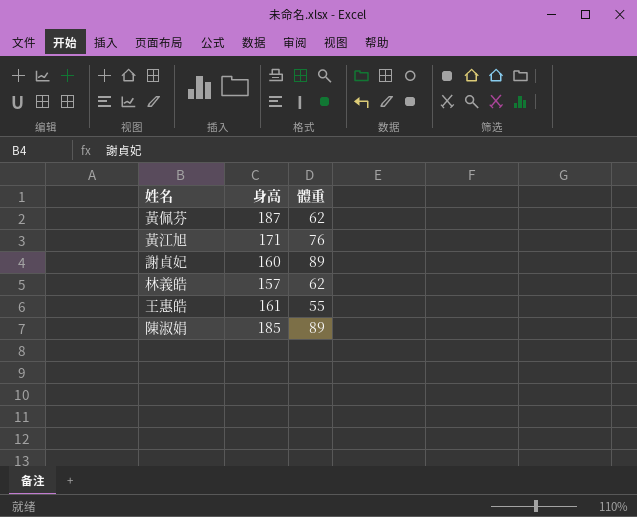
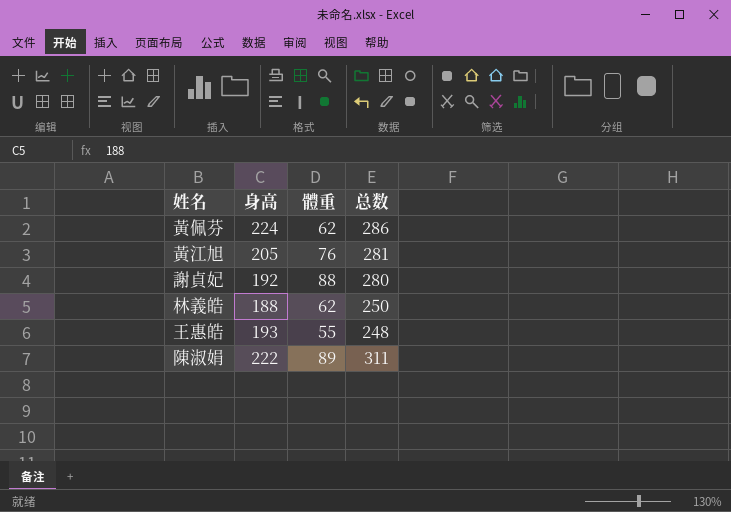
column 总数 | formula: none -> [身高] + [體重]
黃佩芬 | 身高: 187 -> 224
黃江旭 | 身高: 171 -> 205
謝貞妃 | 身高: 160 -> 192
謝貞妃 | 體重: 89 -> 88
林義皓 | 身高: 157 -> 188
王惠皓 | 身高: 161 -> 193
陳淑娟 | 身高: 185 -> 222

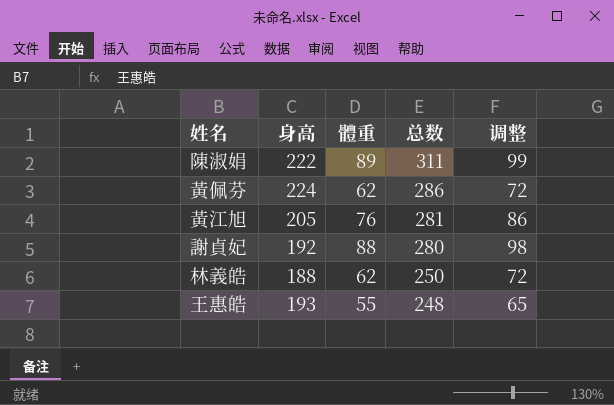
row order: none -> 总数 descending
column 调整 | formula: none -> [體重] + 10

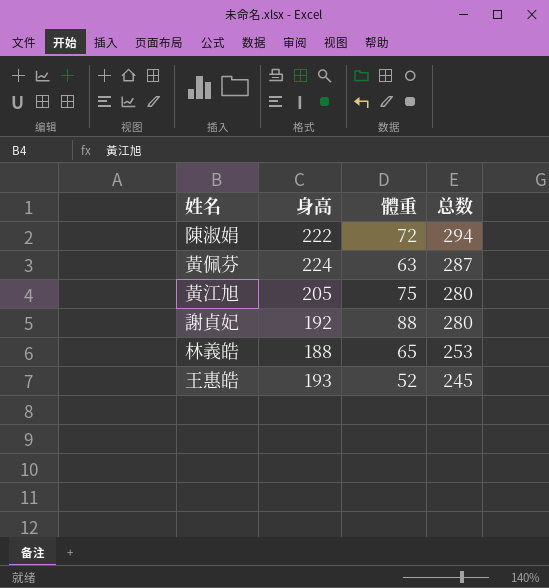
column 调整 | formula: [體重] + 10 -> none
陳淑娟 | 體重: 89 -> 72
陳淑娟 | 总数: 311 -> 294
黃佩芬 | 體重: 62 -> 63
黃佩芬 | 总数: 286 -> 287
黃江旭 | 體重: 76 -> 75
黃江旭 | 总数: 281 -> 280
林義皓 | 體重: 62 -> 65
林義皓 | 总数: 250 -> 253
王惠皓 | 體重: 55 -> 52
王惠皓 | 总数: 248 -> 245

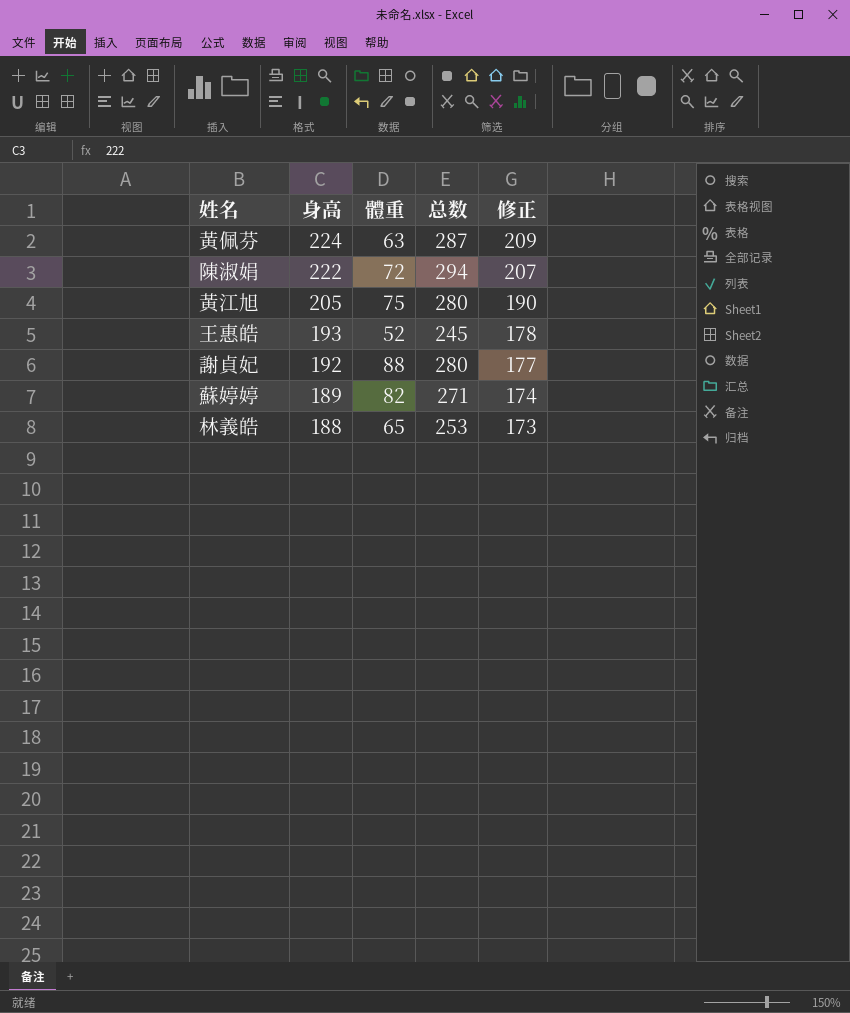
row order: 总数 descending -> 身高 descending
column 修正 | formula: none -> [身高] - 15
row 蘇婷婷: none -> 189 | 82 | 271 | 174

